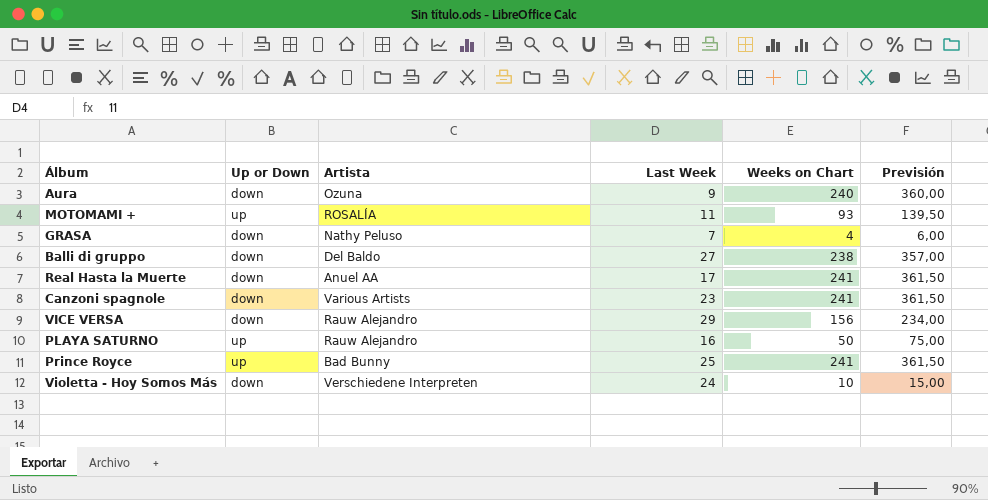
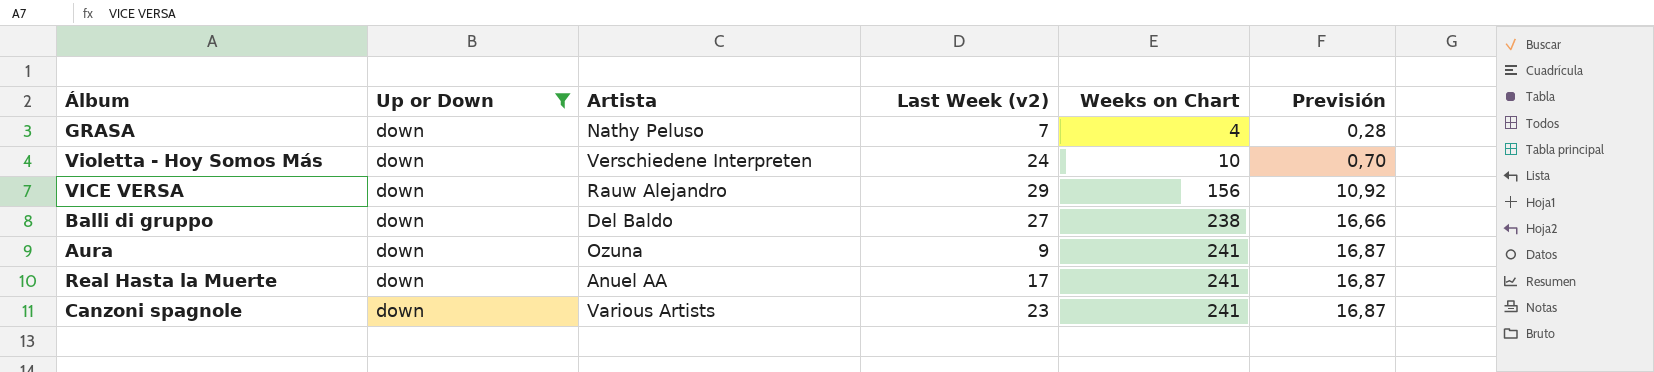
filter: none -> Up or Down = down
row order: none -> Weeks on Chart ascending
column name: Last Week -> Last Week (v2)
column Previsión | formula: [Weeks on Chart] * 1,5 -> [Weeks on Chart] * 0,07
Aura | Weeks on Chart: 240 -> 241

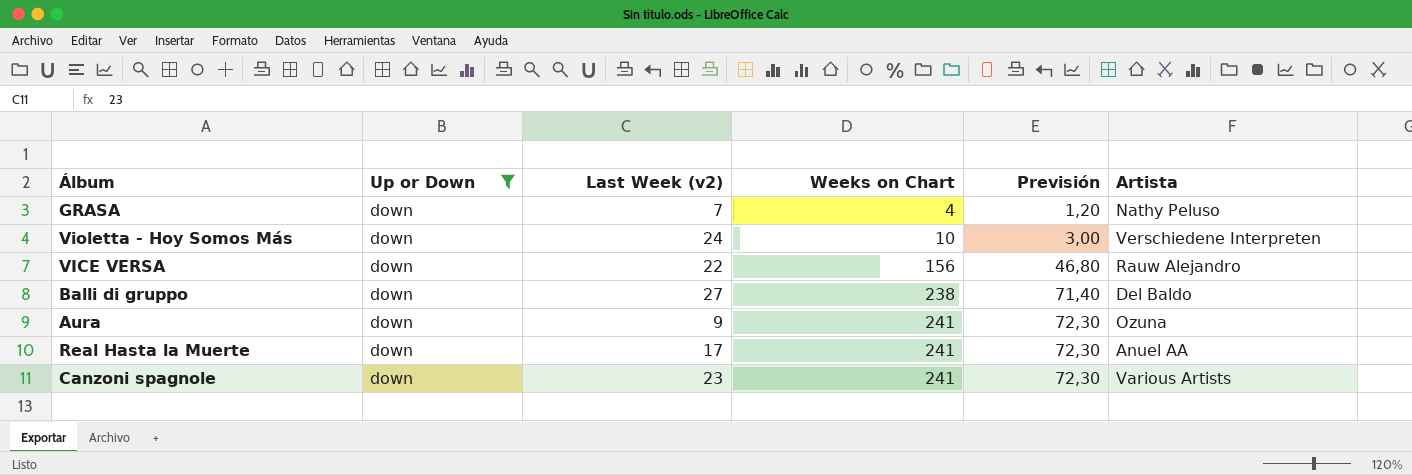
column Previsión | formula: [Weeks on Chart] * 0,07 -> [Weeks on Chart] * 0,3
column Artista | position: 3 -> 6
VICE VERSA | Last Week (v2): 29 -> 22

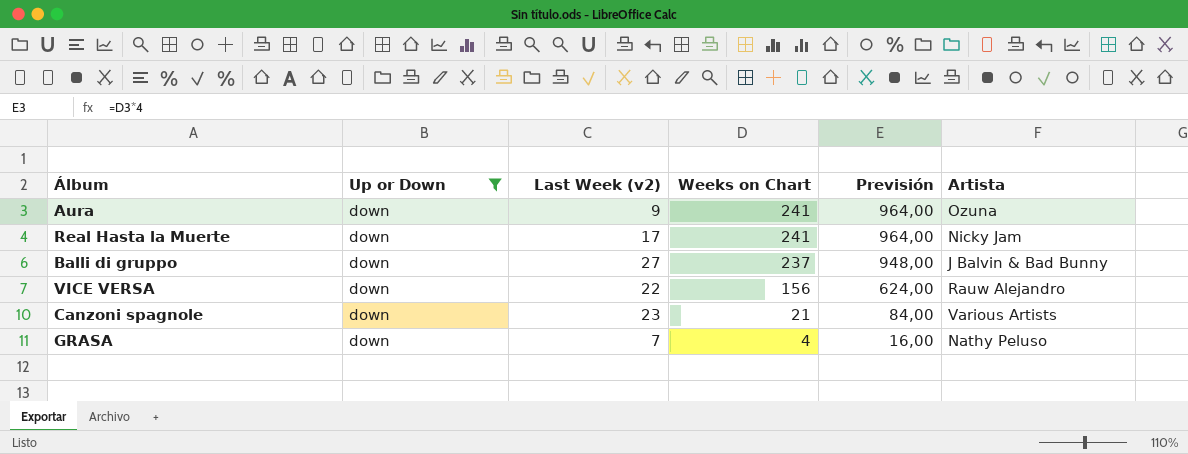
row order: Weeks on Chart ascending -> Weeks on Chart descending
column Previsión | formula: [Weeks on Chart] * 0,3 -> [Weeks on Chart] * 4
row Violetta - Hoy Somos Más: down | 24 | 10 | 3,00 | Verschiedene Interpreten -> none
Real Hasta la Muerte | Artista: Anuel AA -> Nicky Jam
Balli di gruppo | Weeks on Chart: 238 -> 237
Balli di gruppo | Artista: Del Baldo -> J Balvin & Bad Bunny
Canzoni spagnole | Weeks on Chart: 241 -> 21

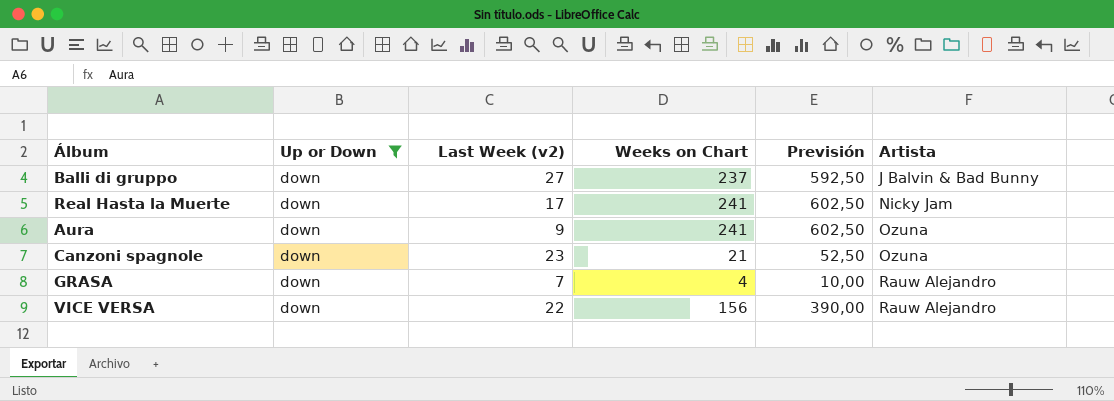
row order: Weeks on Chart descending -> Artista ascending
column Previsión | formula: [Weeks on Chart] * 4 -> [Weeks on Chart] * 2,5
Canzoni spagnole | Artista: Various Artists -> Ozuna
GRASA | Artista: Nathy Peluso -> Rauw Alejandro

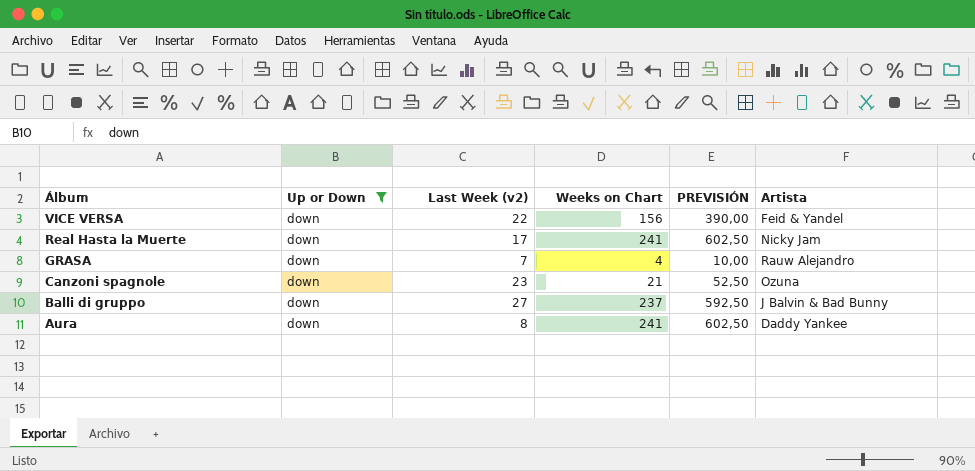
row order: Artista ascending -> Álbum descending
column name: Previsión -> PREVISIÓN
VICE VERSA | Artista: Rauw Alejandro -> Feid & Yandel
Aura | Last Week (v2): 9 -> 8
Aura | Artista: Ozuna -> Daddy Yankee

